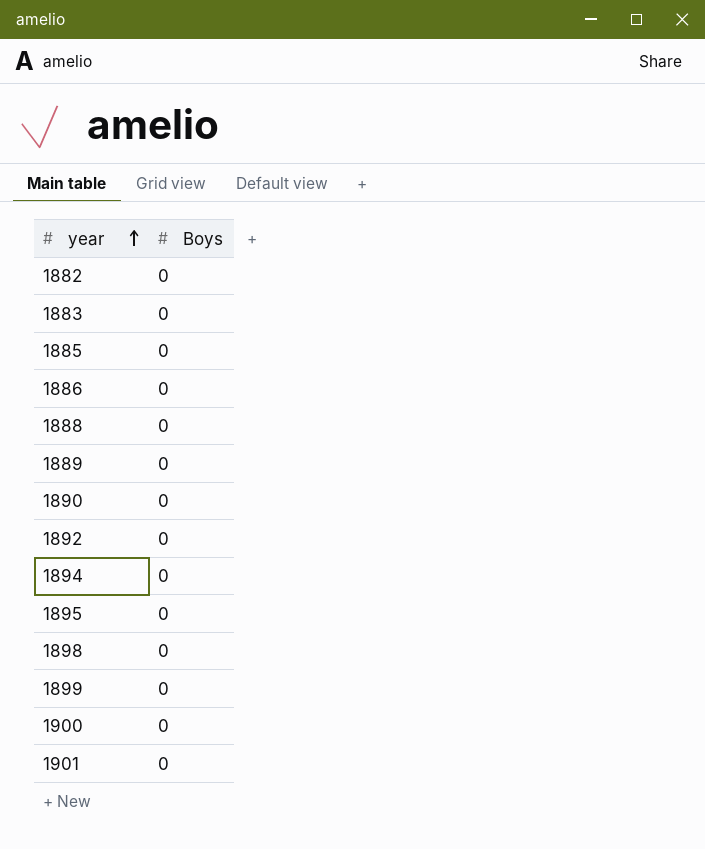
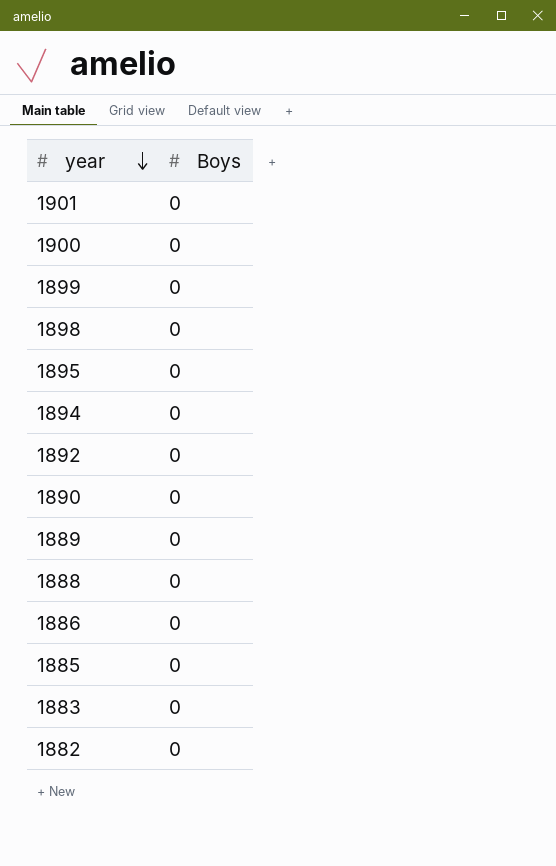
row order: year ascending -> year descending

